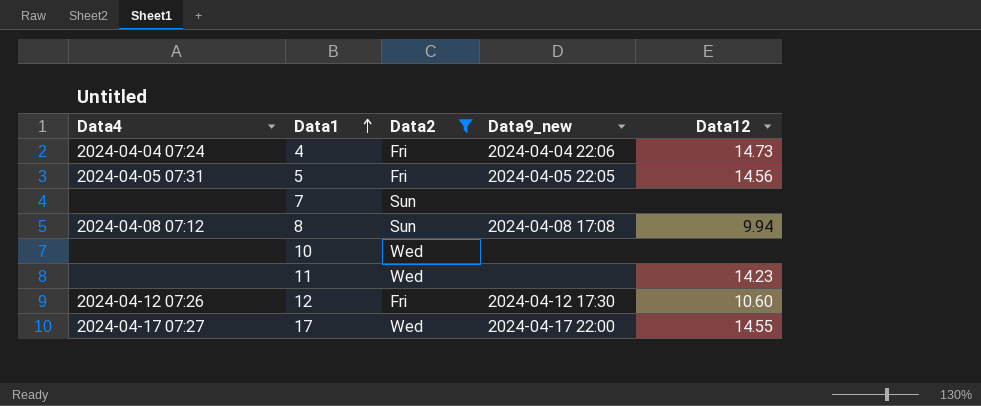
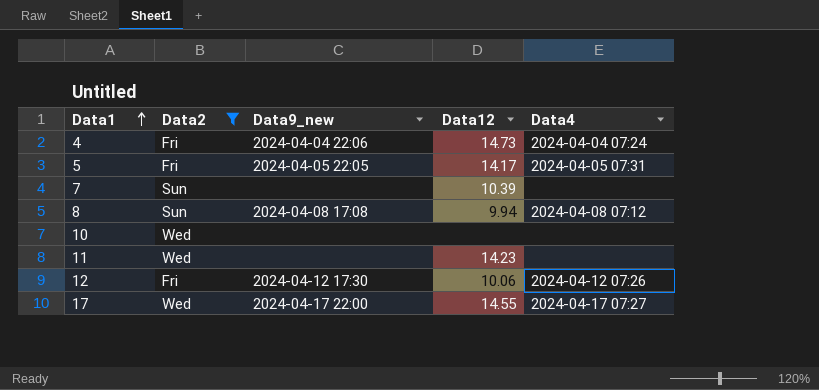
column Data4 | position: 1 -> 5
5 | Data12: 14.56 -> 14.17
7 | Data12: none -> 10.39
12 | Data12: 10.60 -> 10.06

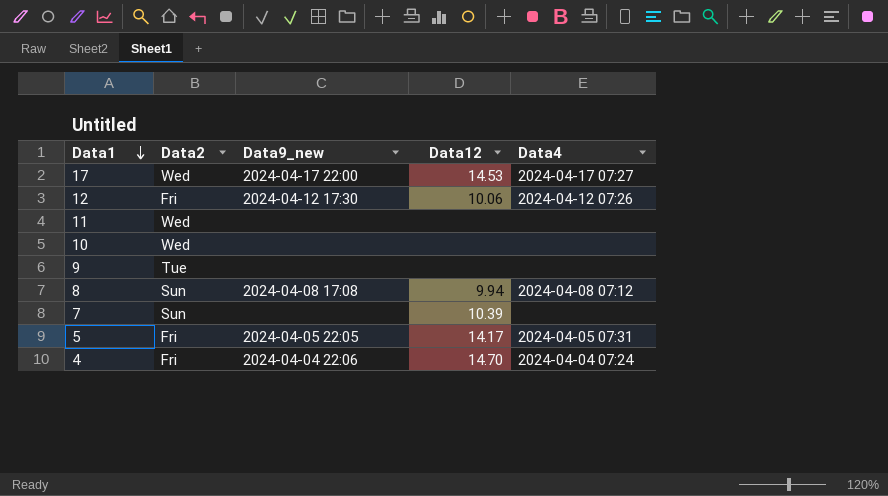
filter: Data2 != Tue -> none
row order: Data1 ascending -> Data1 descending
17 | Data12: 14.55 -> 14.53
11 | Data12: 14.23 -> none
4 | Data12: 14.73 -> 14.70

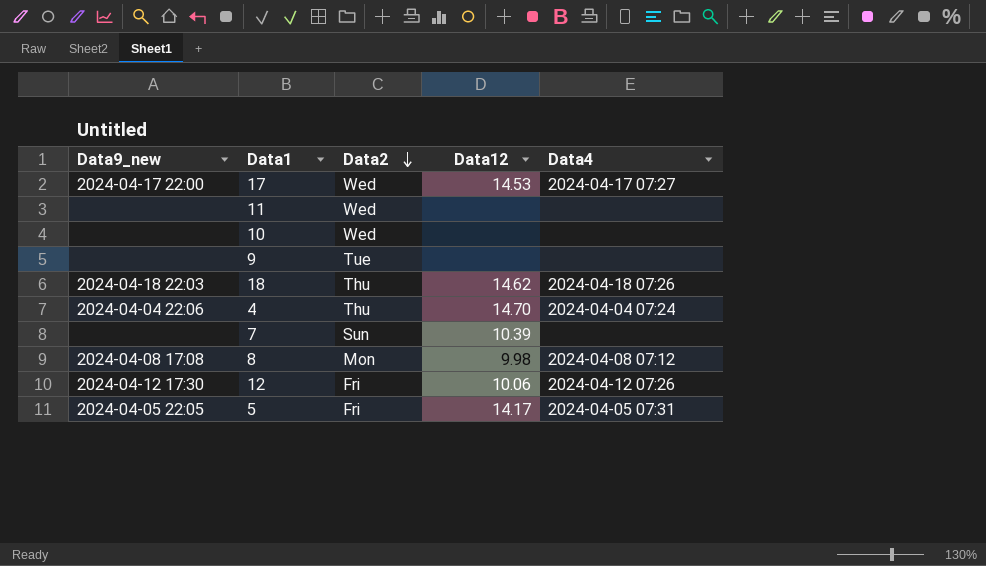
row order: Data1 descending -> Data2 descending
column Data9_new | position: 3 -> 1
row 18: none -> 2024-04-18 22:03 | Thu | 14.62 | 2024-04-18 07:26
4 | Data2: Fri -> Thu
8 | Data2: Sun -> Mon
8 | Data12: 9.94 -> 9.98

